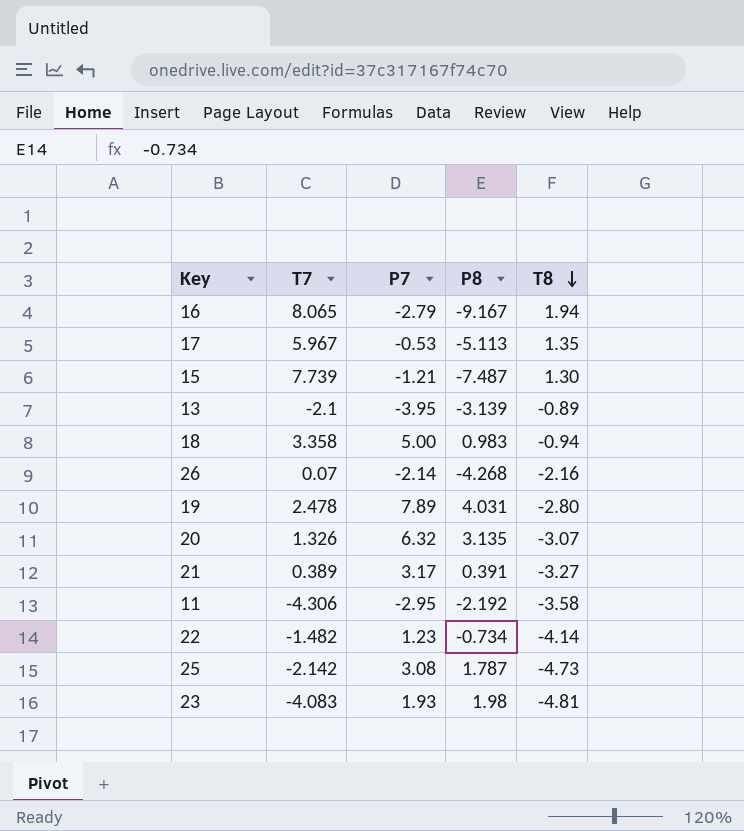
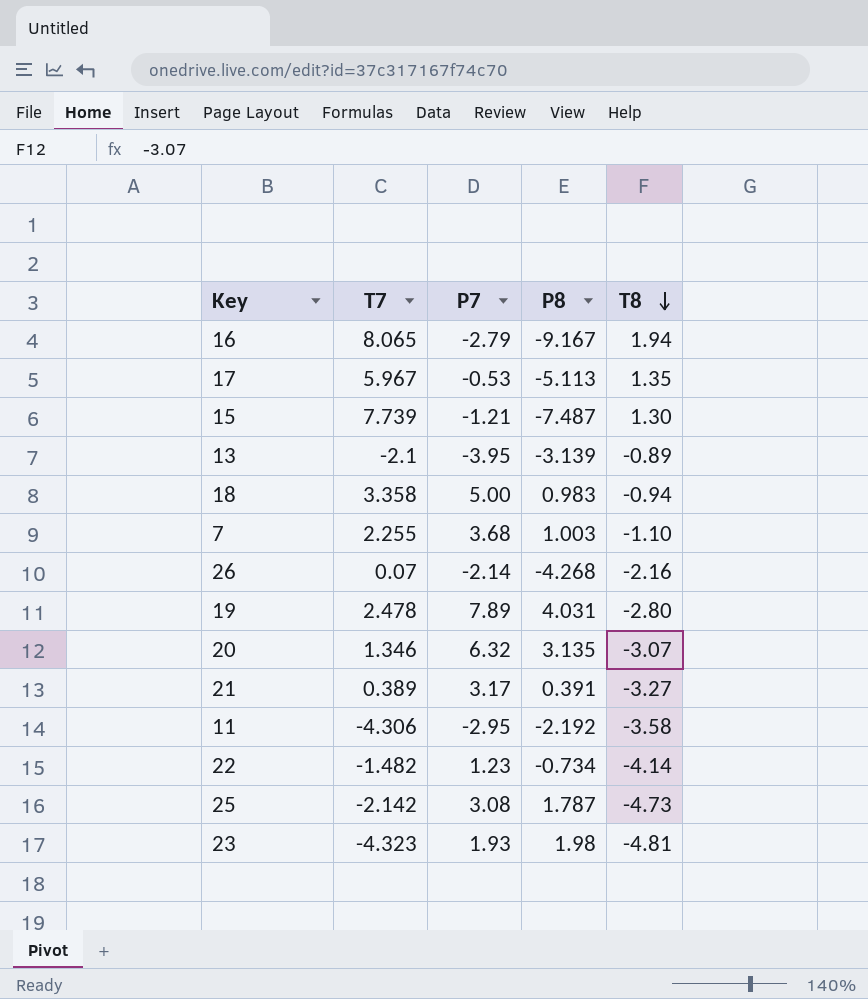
row 7: none -> 2.255 | 3.68 | 1.003 | -1.10
20 | T7: 1.326 -> 1.346
23 | T7: -4.083 -> -4.323

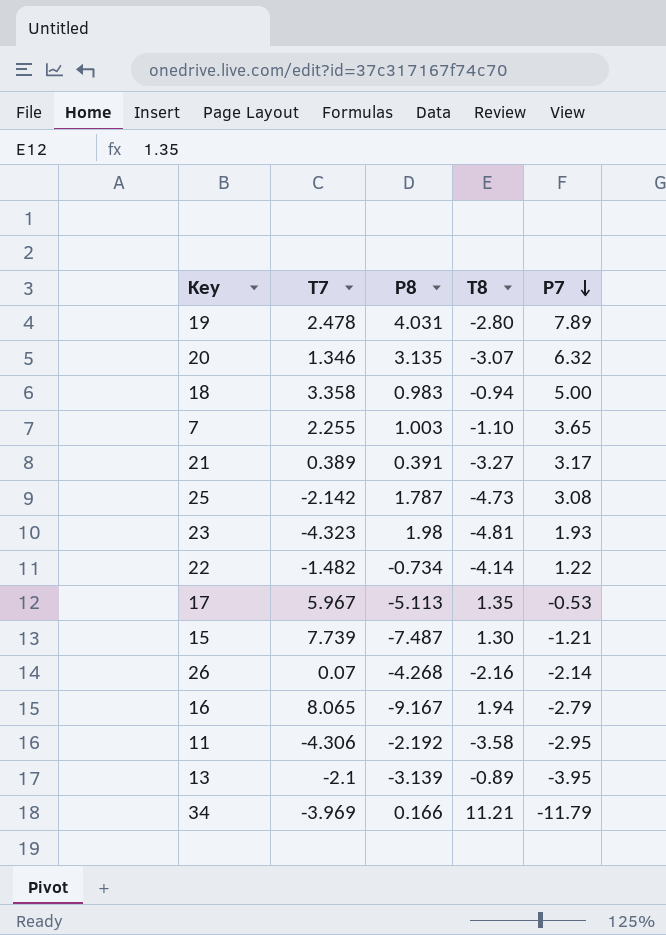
row order: T8 descending -> P7 descending
column P7 | position: 3 -> 5
7 | P7: 3.68 -> 3.65
22 | P7: 1.23 -> 1.22
row 34: none -> -3.969 | 0.166 | 11.21 | -11.79

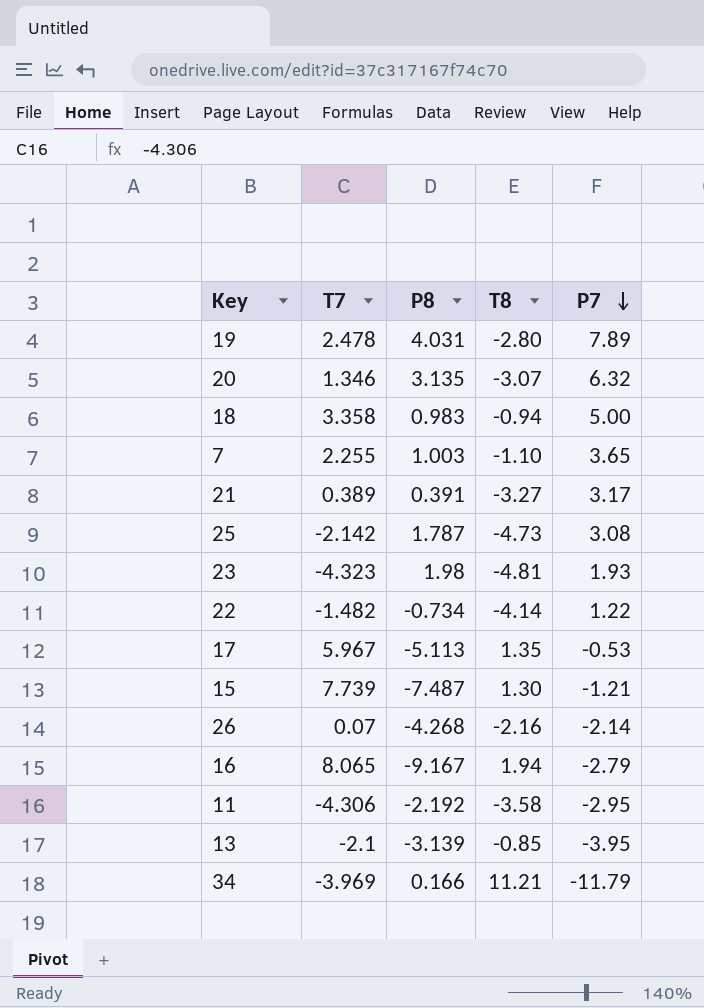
13 | T8: -0.89 -> -0.85

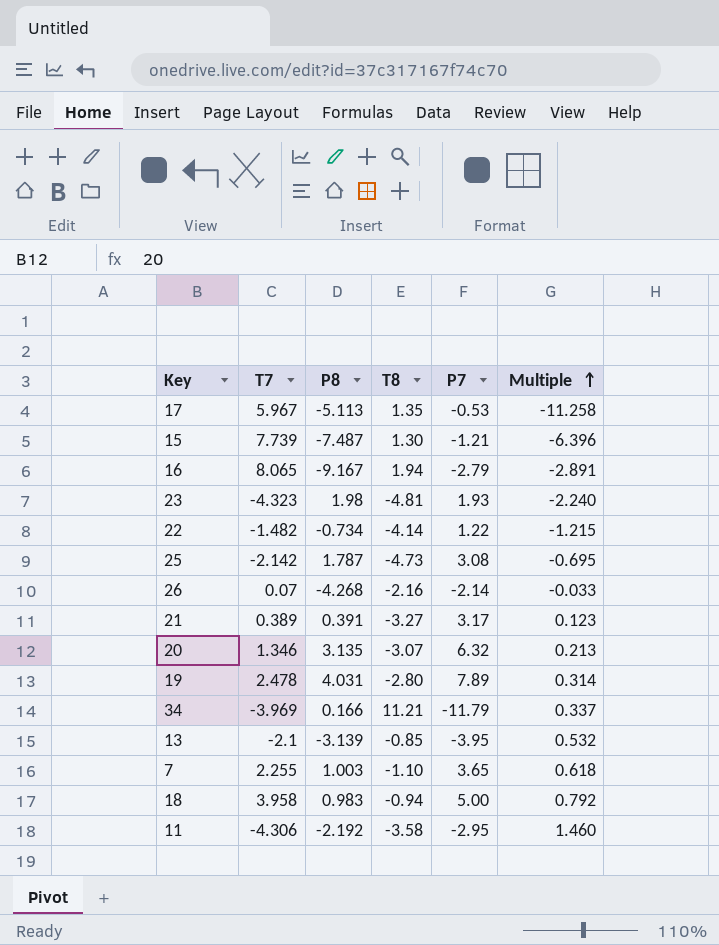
row order: P7 descending -> Multiple ascending
column Multiple | formula: none -> [T7] / [P7]
18 | T7: 3.358 -> 3.958

